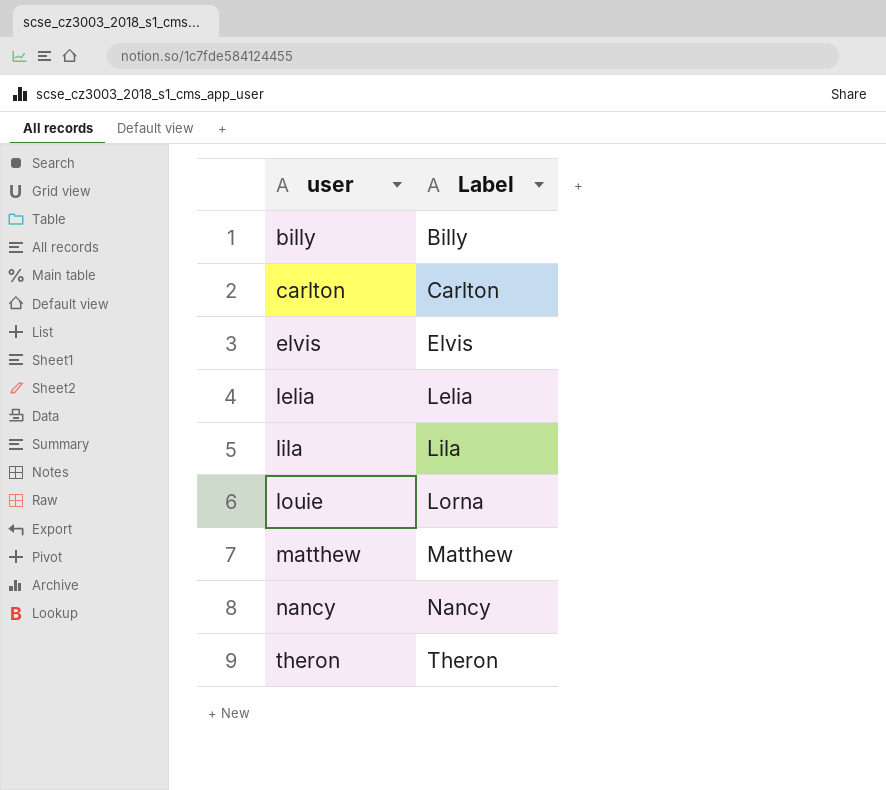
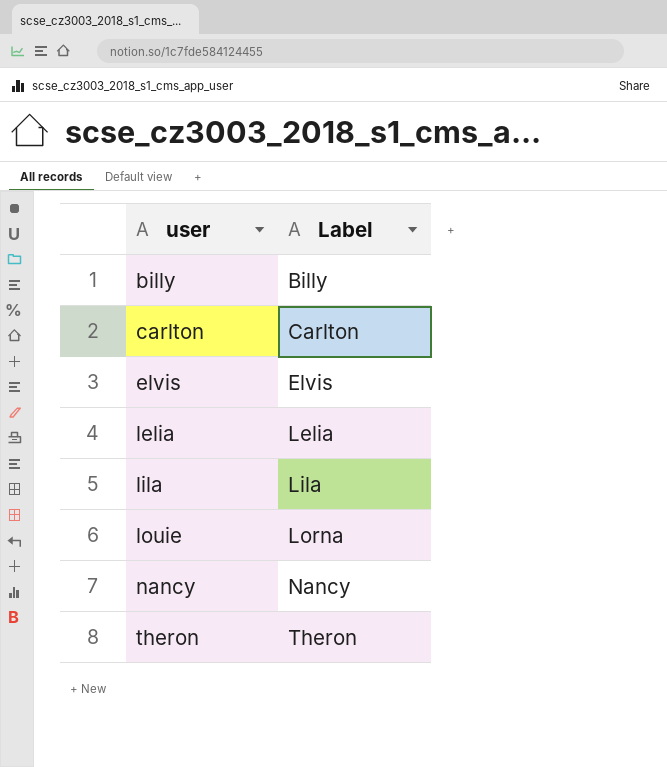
row matthew: Matthew -> none

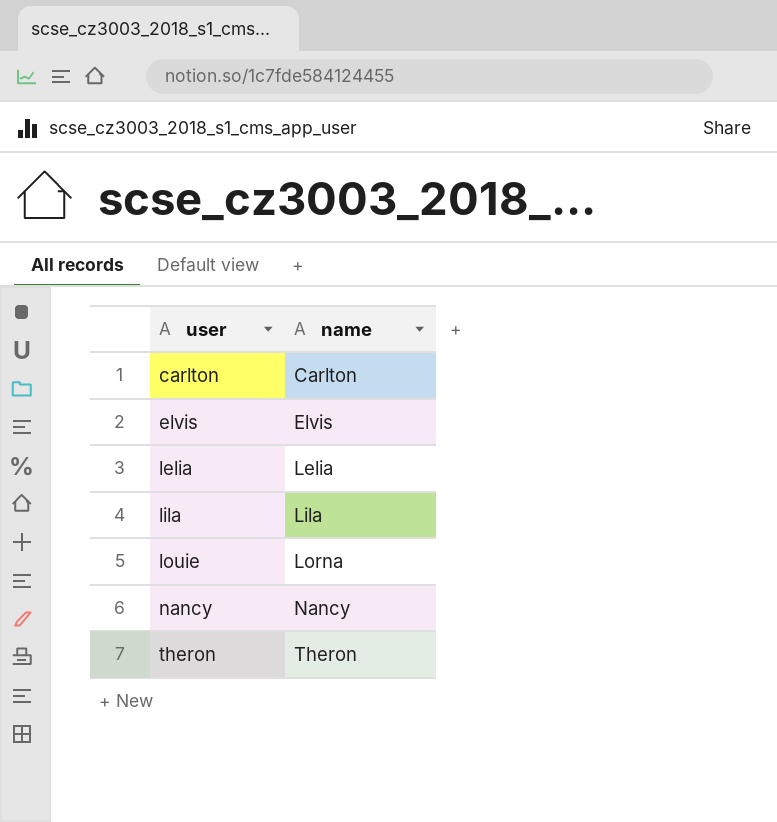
column name: Label -> name
row billy: Billy -> none

